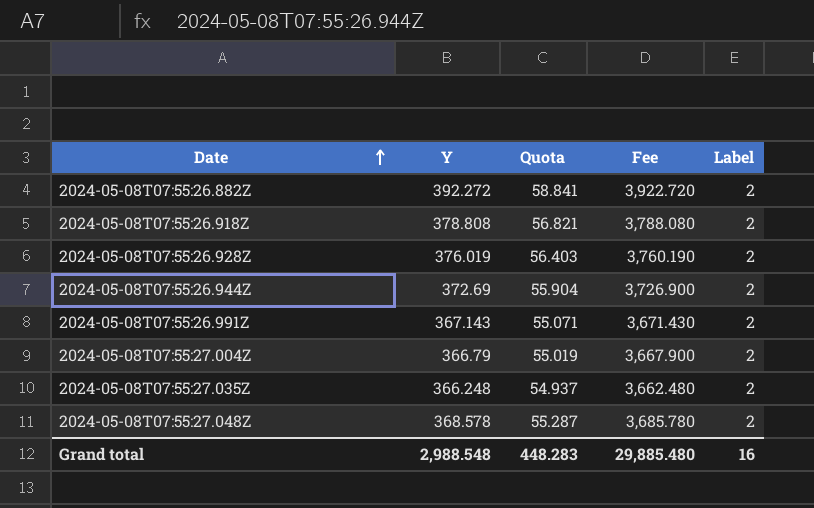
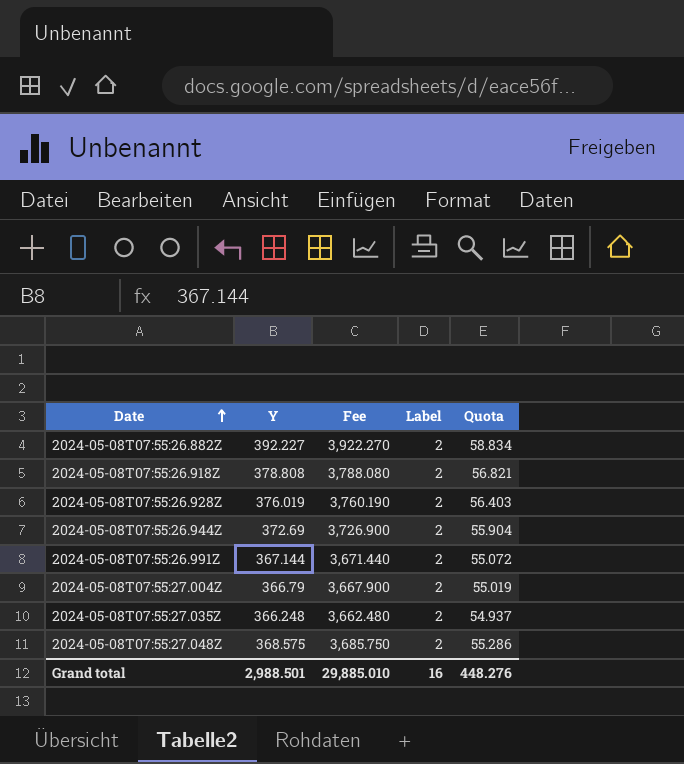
column Quota | position: 3 -> 5
2024-05-08T07:55:26.882Z | Y: 392.272 -> 392.227
2024-05-08T07:55:26.882Z | Fee: 3,922.720 -> 3,922.270
2024-05-08T07:55:26.882Z | Quota: 58.841 -> 58.834
2024-05-08T07:55:26.991Z | Y: 367.143 -> 367.144
2024-05-08T07:55:26.991Z | Fee: 3,671.430 -> 3,671.440
2024-05-08T07:55:26.991Z | Quota: 55.071 -> 55.072
2024-05-08T07:55:27.048Z | Y: 368.578 -> 368.575
2024-05-08T07:55:27.048Z | Fee: 3,685.780 -> 3,685.750
2024-05-08T07:55:27.048Z | Quota: 55.287 -> 55.286
Grand total | Y: 2,988.548 -> 2,988.501
Grand total | Fee: 29,885.480 -> 29,885.010
Grand total | Quota: 448.283 -> 448.276

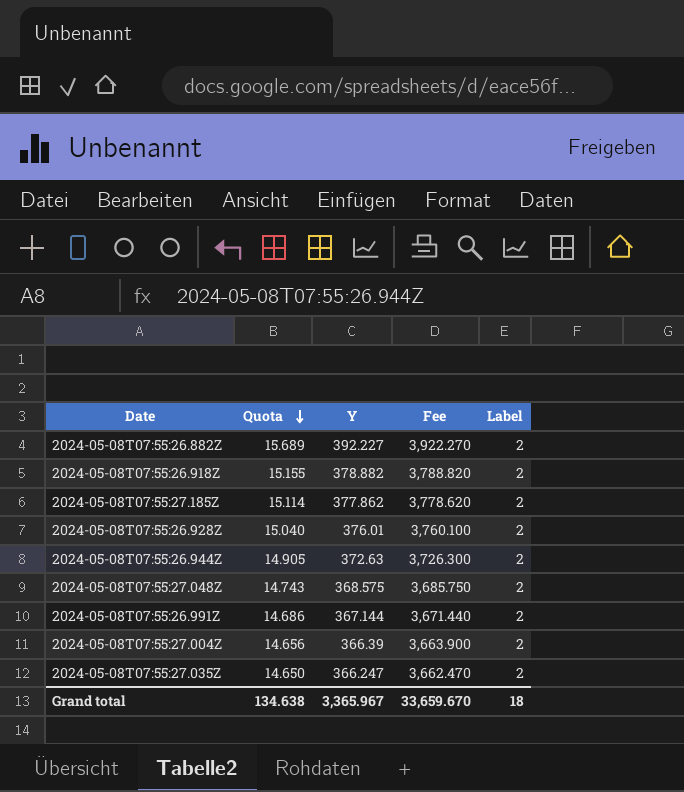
row order: Date ascending -> Quota descending
column Quota | formula: [Y] * 0.15 -> [Y] * 0.04
column Quota | position: 5 -> 2
2024-05-08T07:55:26.918Z | Y: 378.808 -> 378.882
2024-05-08T07:55:26.918Z | Fee: 3,788.080 -> 3,788.820
row 2024-05-08T07:55:27.185Z: none -> 15.114 | 377.862 | 3,778.620 | 2
2024-05-08T07:55:26.928Z | Y: 376.019 -> 376.01
2024-05-08T07:55:26.928Z | Fee: 3,760.190 -> 3,760.100
2024-05-08T07:55:26.944Z | Y: 372.69 -> 372.63
2024-05-08T07:55:26.944Z | Fee: 3,726.900 -> 3,726.300
2024-05-08T07:55:27.004Z | Y: 366.79 -> 366.39
2024-05-08T07:55:27.004Z | Fee: 3,667.900 -> 3,663.900
2024-05-08T07:55:27.035Z | Y: 366.248 -> 366.247
2024-05-08T07:55:27.035Z | Fee: 3,662.480 -> 3,662.470
Grand total | Quota: 448.276 -> 134.638
Grand total | Y: 2,988.501 -> 3,365.967
Grand total | Fee: 29,885.010 -> 33,659.670
Grand total | Label: 16 -> 18

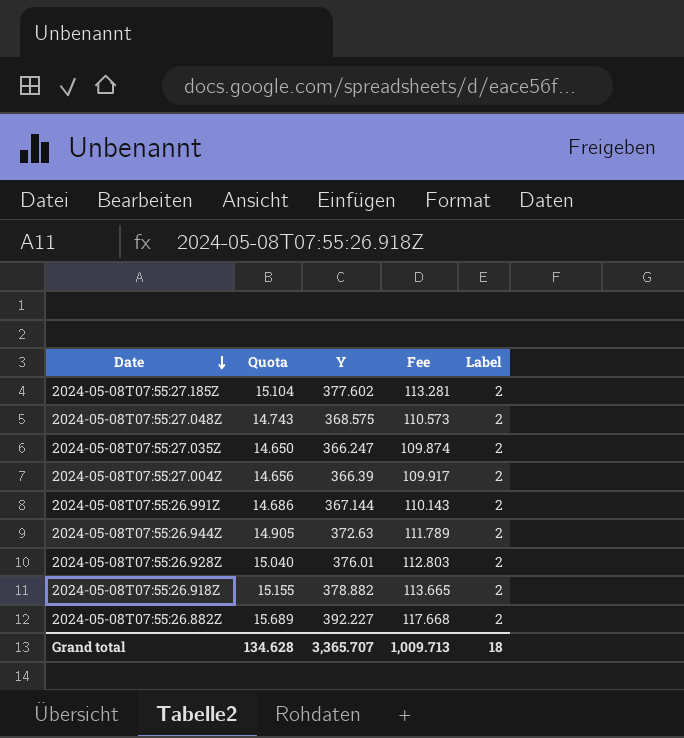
row order: Quota descending -> Date descending
column Fee | formula: [Y] * 10 -> [Y] * 0.3
2024-05-08T07:55:27.185Z | Quota: 15.114 -> 15.104
2024-05-08T07:55:27.185Z | Y: 377.862 -> 377.602
Grand total | Quota: 134.638 -> 134.628
Grand total | Y: 3,365.967 -> 3,365.707
Grand total | Fee: 33,659.670 -> 1,009.713

